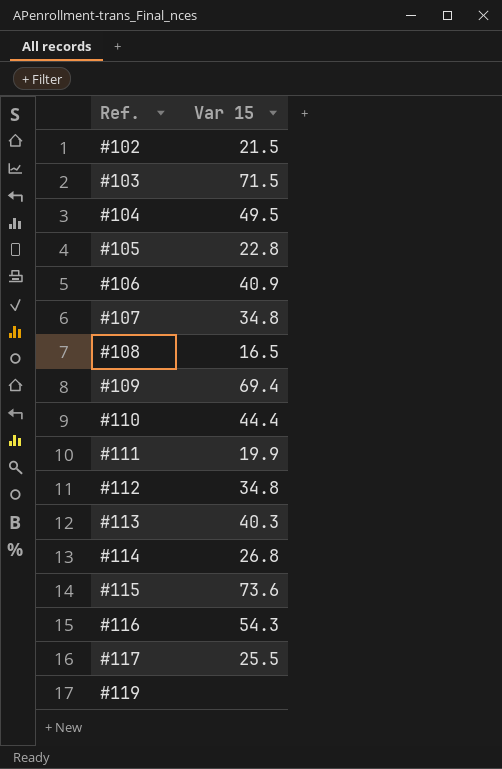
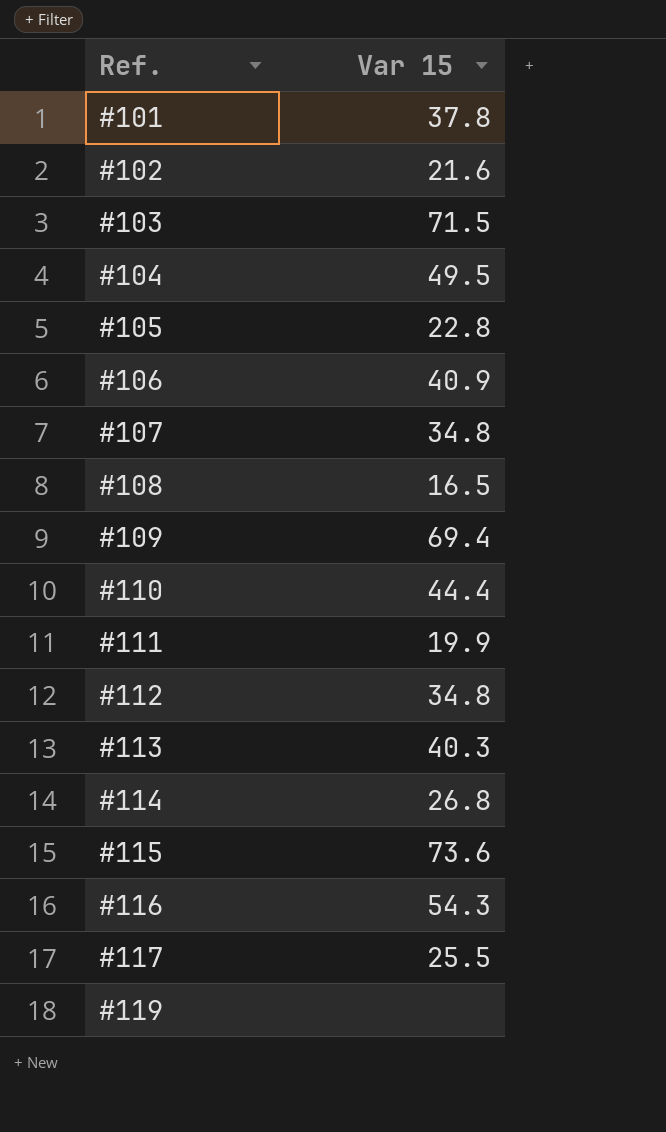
row #101: none -> 37.8
#102 | Var 15: 21.5 -> 21.6

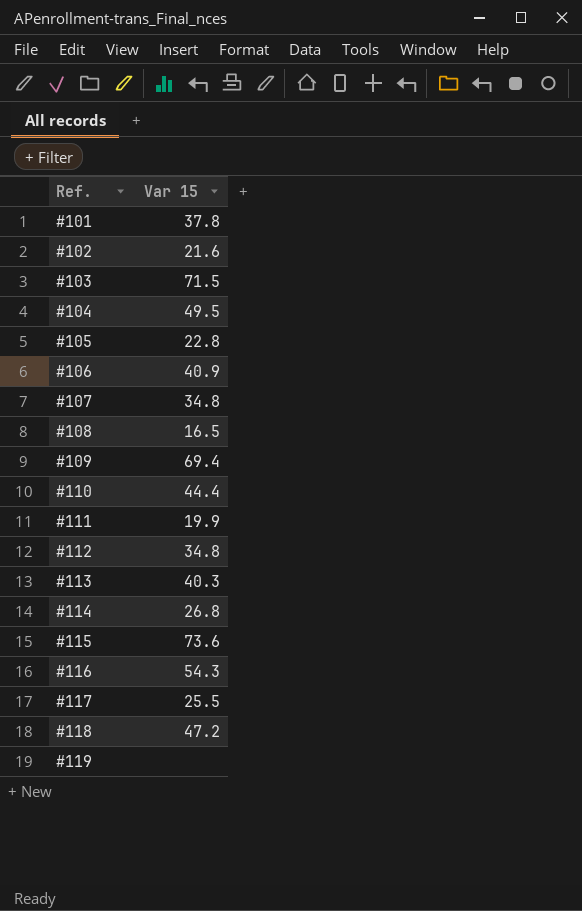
row #118: none -> 47.2

